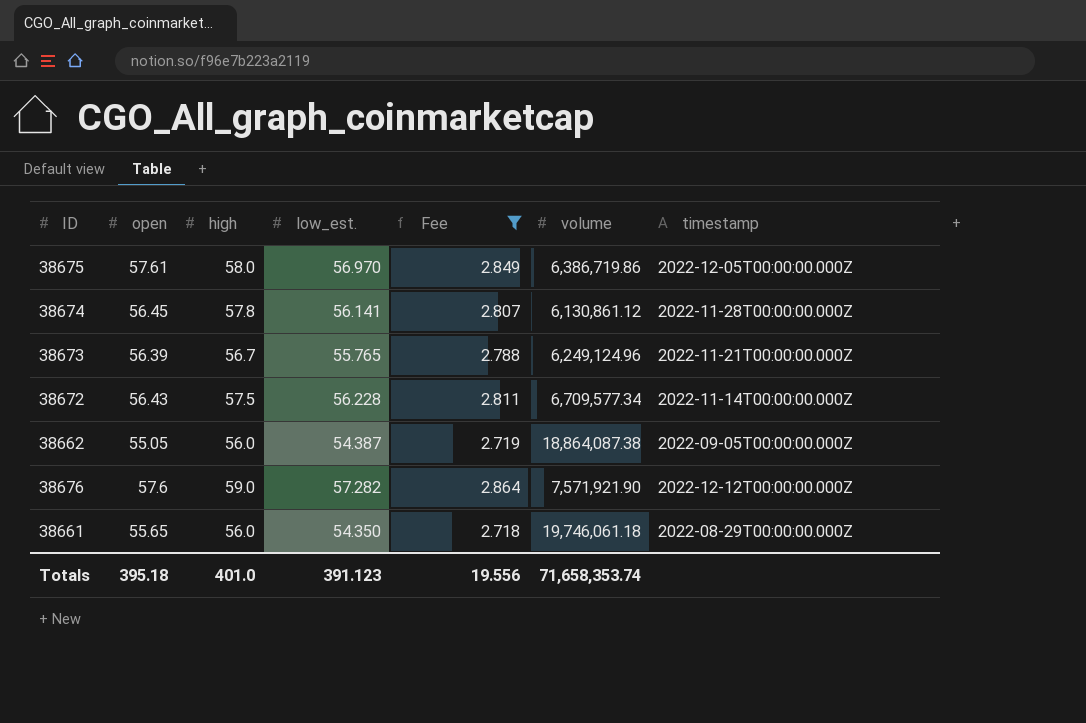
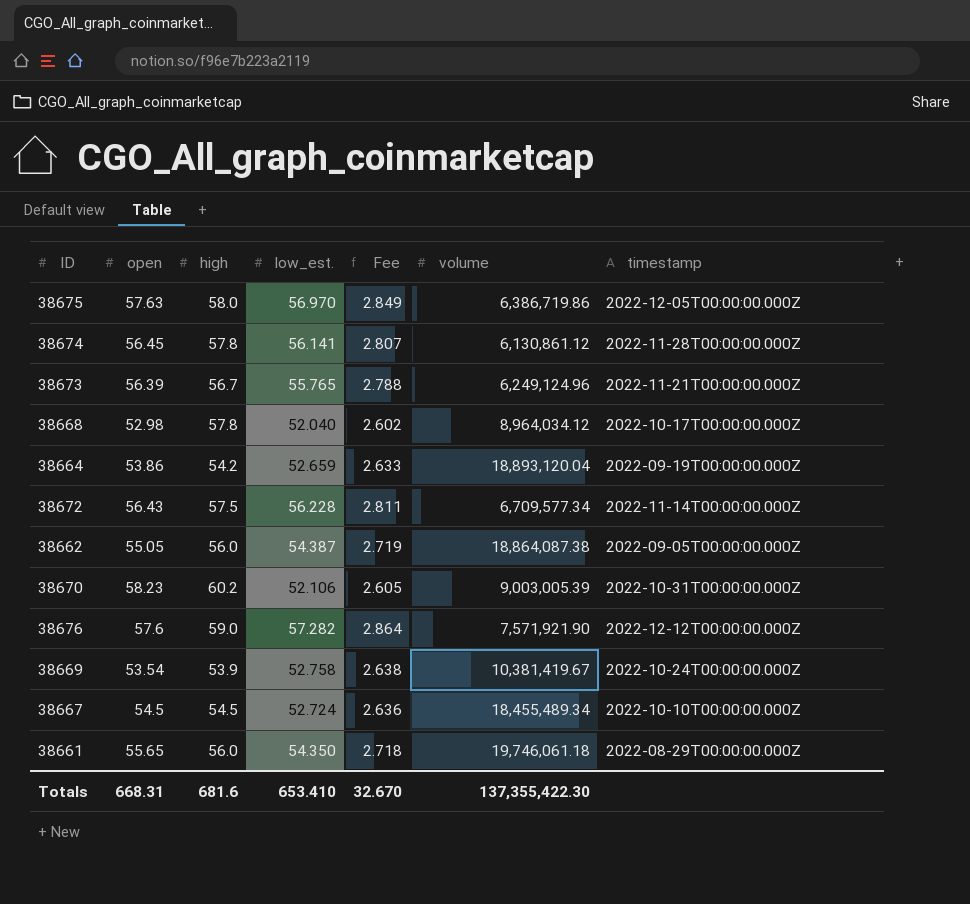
filter: Fee >= 2.718 -> none
38675 | open: 57.61 -> 57.63
Totals | open: 395.18 -> 668.31
Totals | high: 401.0 -> 681.6
Totals | low_est.: 391.123 -> 653.410
Totals | Fee: 19.556 -> 32.670
Totals | volume: 71,658,353.74 -> 137,355,422.30

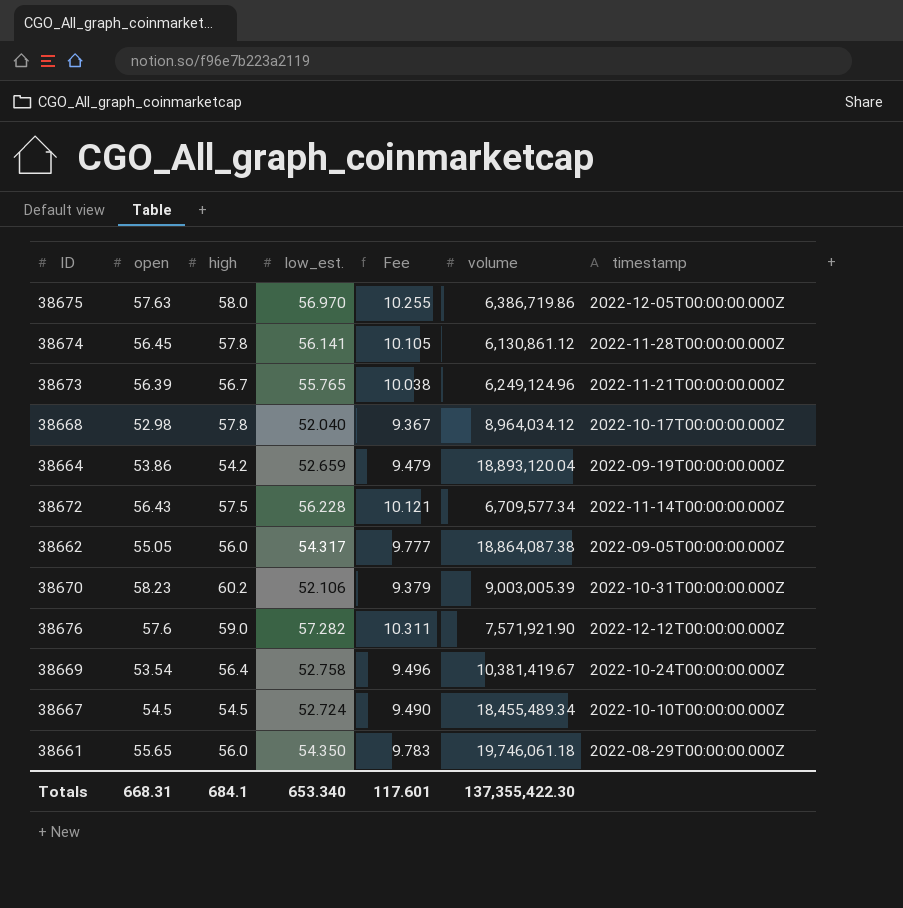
column Fee | formula: [low_est.] * 0.05 -> [low_est.] * 0.18
38662 | low_est.: 54.387 -> 54.317
38669 | high: 53.9 -> 56.4
Totals | high: 681.6 -> 684.1
Totals | low_est.: 653.410 -> 653.340
Totals | Fee: 32.670 -> 117.601

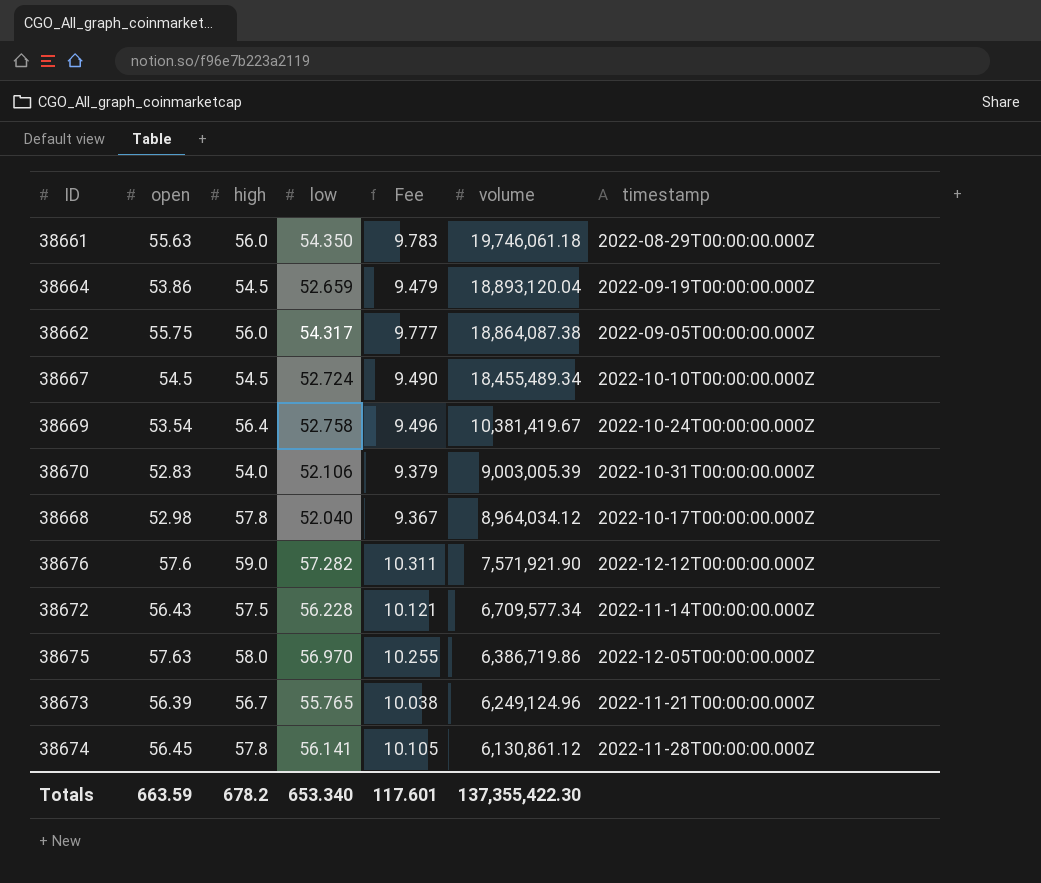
row order: none -> volume descending
column name: low_est. -> low
38661 | open: 55.65 -> 55.63
38664 | high: 54.2 -> 54.5
38662 | open: 55.05 -> 55.75
38670 | open: 58.23 -> 52.83
38670 | high: 60.2 -> 54.0
Totals | open: 668.31 -> 663.59
Totals | high: 684.1 -> 678.2

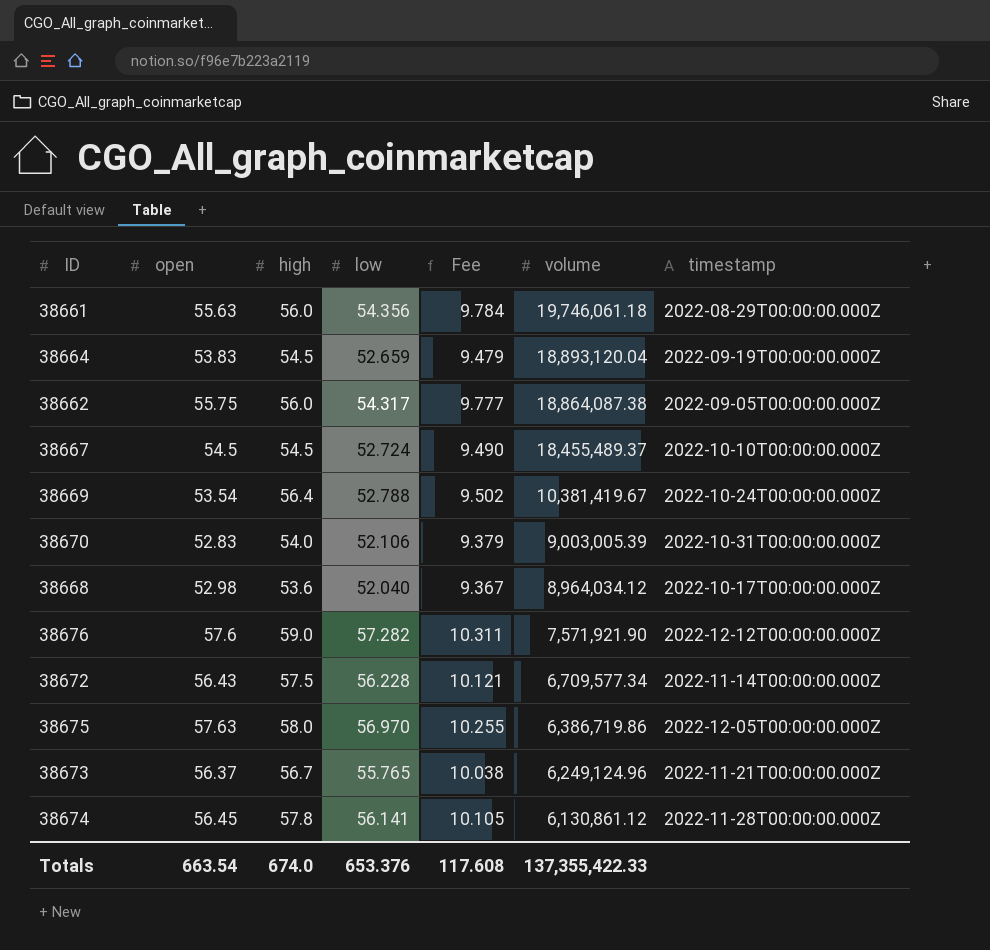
38661 | low: 54.350 -> 54.356
38661 | Fee: 9.783 -> 9.784
38664 | open: 53.86 -> 53.83
38667 | volume: 18,455,489.34 -> 18,455,489.37
38669 | low: 52.758 -> 52.788
38669 | Fee: 9.496 -> 9.502
38668 | high: 57.8 -> 53.6
38673 | open: 56.39 -> 56.37
Totals | open: 663.59 -> 663.54
Totals | high: 678.2 -> 674.0
Totals | low: 653.340 -> 653.376
Totals | Fee: 117.601 -> 117.608
Totals | volume: 137,355,422.30 -> 137,355,422.33

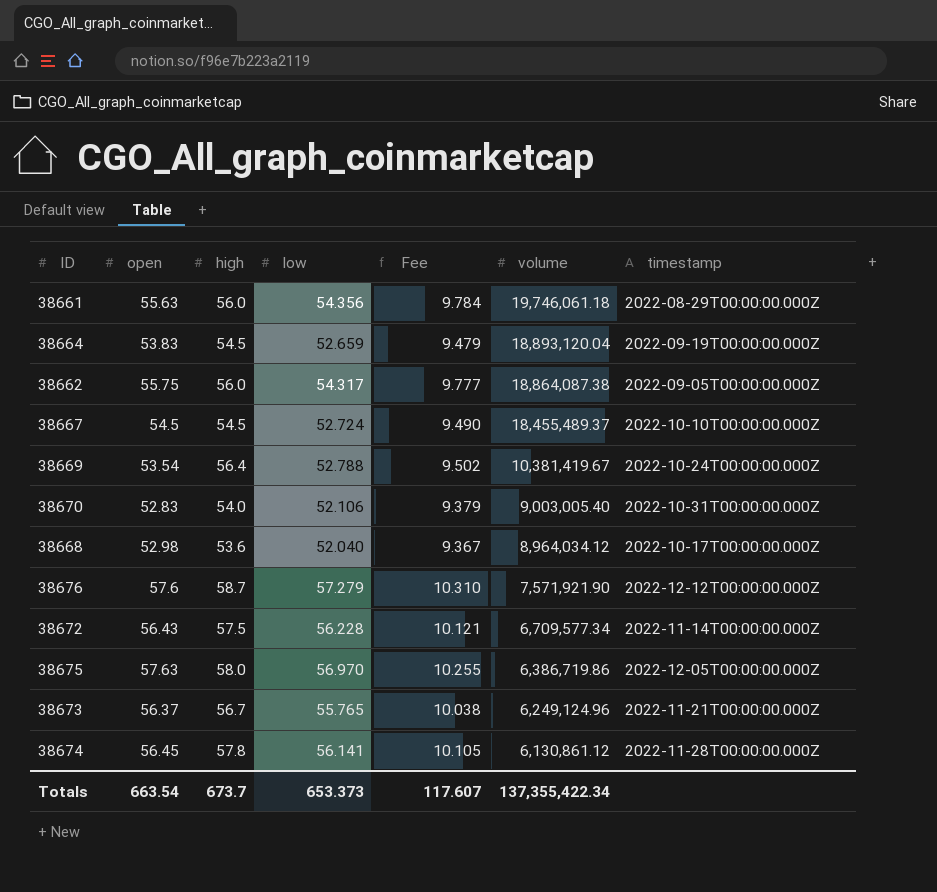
38670 | volume: 9,003,005.39 -> 9,003,005.40
38676 | high: 59.0 -> 58.7
38676 | low: 57.282 -> 57.279
38676 | Fee: 10.311 -> 10.310
Totals | high: 674.0 -> 673.7
Totals | low: 653.376 -> 653.373
Totals | Fee: 117.608 -> 117.607
Totals | volume: 137,355,422.33 -> 137,355,422.34

